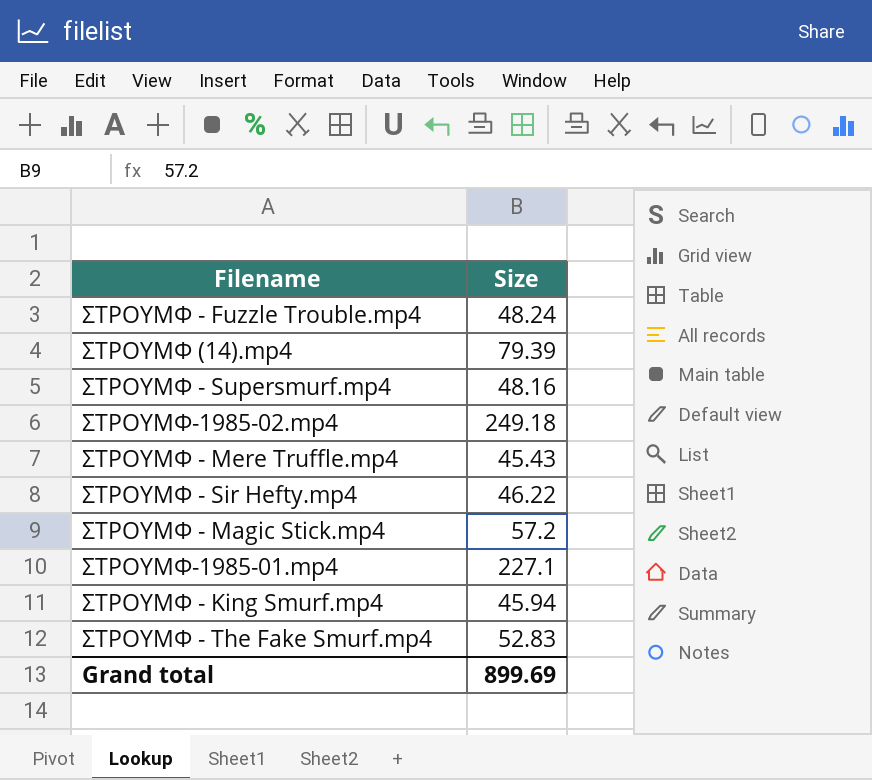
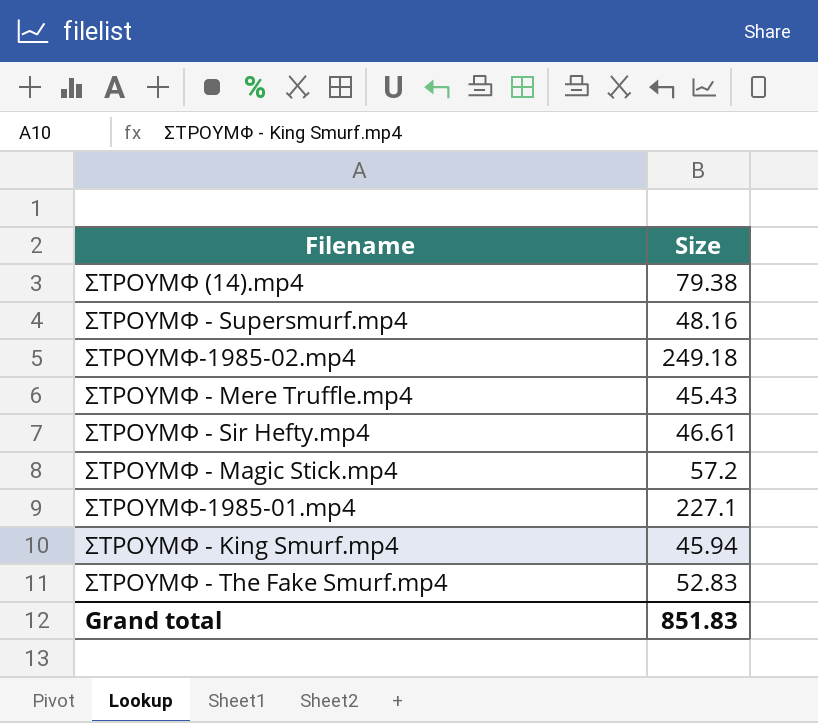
row ΣΤΡΟΥΜΦ - Fuzzle Trouble.mp4: 48.24 -> none
ΣΤΡΟΥΜΦ (14).mp4 | Size: 79.39 -> 79.38
ΣΤΡΟΥΜΦ - Sir Hefty.mp4 | Size: 46.22 -> 46.61
Grand total | Size: 899.69 -> 851.83

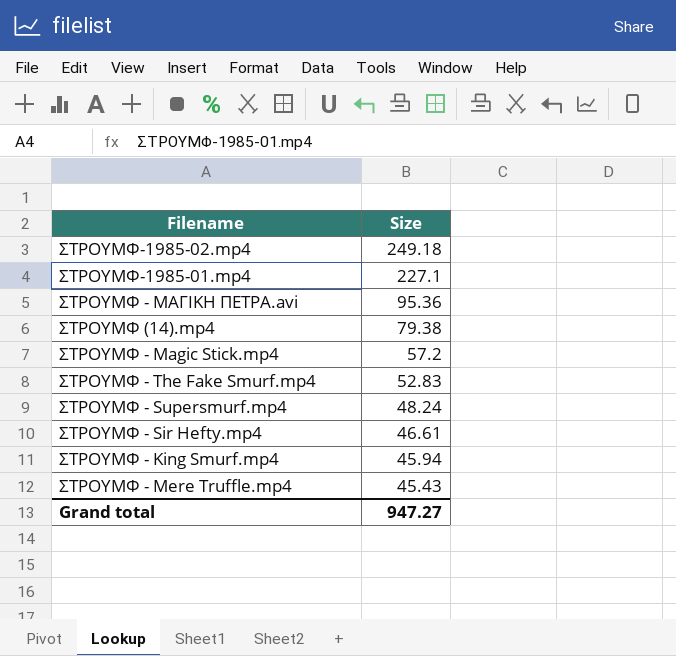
row order: none -> Size descending
row ΣΤΡΟΥΜΦ - ΜΑΓΙΚΗ ΠΕΤΡΑ.avi: none -> 95.36
ΣΤΡΟΥΜΦ - Supersmurf.mp4 | Size: 48.16 -> 48.24
Grand total | Size: 851.83 -> 947.27

